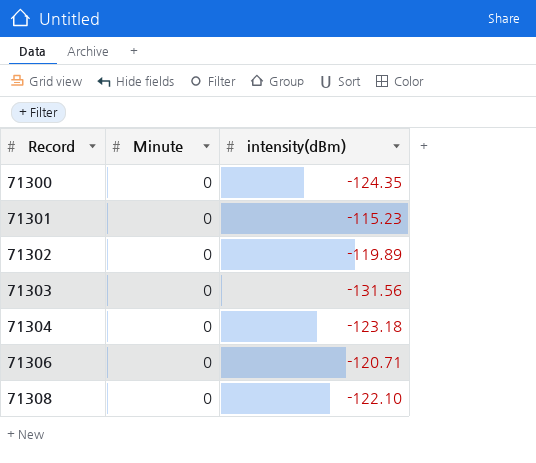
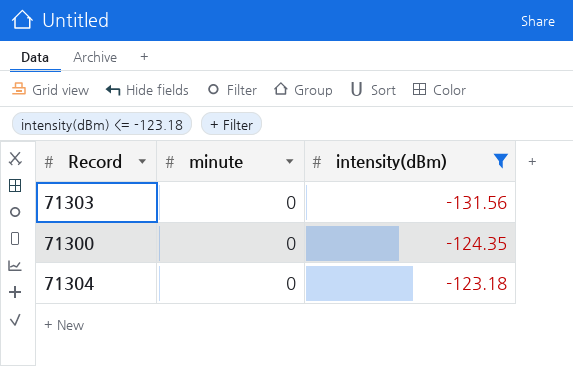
filter: none -> intensity(dBm) <= -123.18
row order: Record ascending -> intensity(dBm) ascending
column name: Minute -> minute

